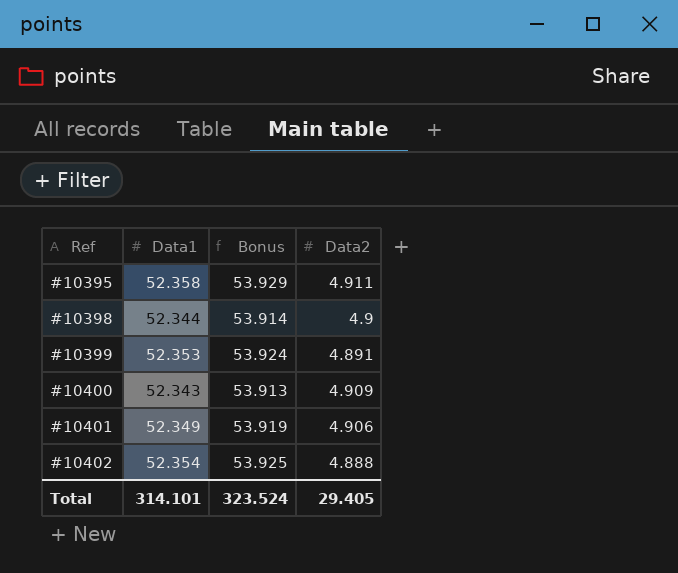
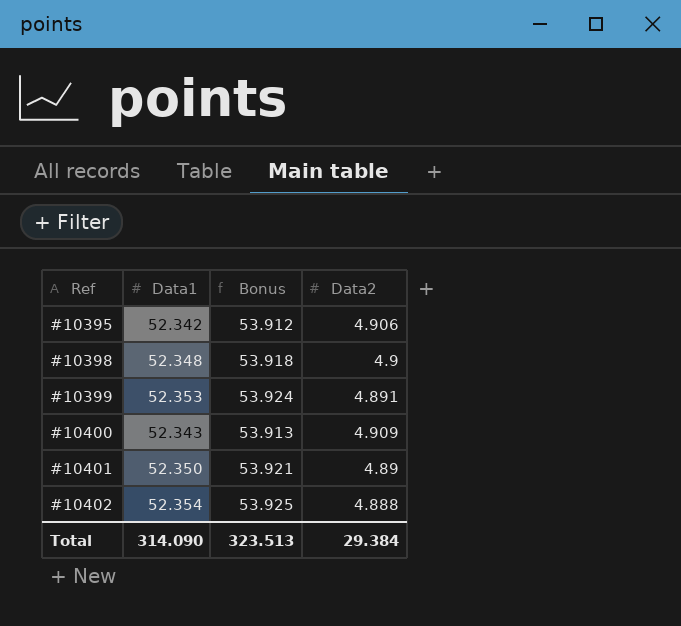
#10395 | Data1: 52.358 -> 52.342
#10395 | Bonus: 53.929 -> 53.912
#10395 | Data2: 4.911 -> 4.906
#10398 | Data1: 52.344 -> 52.348
#10398 | Bonus: 53.914 -> 53.918
#10401 | Data1: 52.349 -> 52.350
#10401 | Bonus: 53.919 -> 53.921
#10401 | Data2: 4.906 -> 4.89
Total | Data1: 314.101 -> 314.090
Total | Bonus: 323.524 -> 323.513
Total | Data2: 29.405 -> 29.384

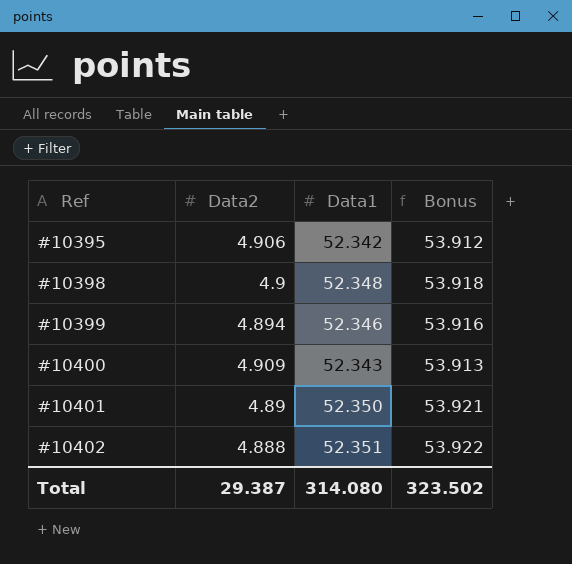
column Data2 | position: 4 -> 2
#10399 | Data2: 4.891 -> 4.894
#10399 | Data1: 52.353 -> 52.346
#10399 | Bonus: 53.924 -> 53.916
#10402 | Data1: 52.354 -> 52.351
#10402 | Bonus: 53.925 -> 53.922
Total | Data2: 29.384 -> 29.387
Total | Data1: 314.090 -> 314.080
Total | Bonus: 323.513 -> 323.502

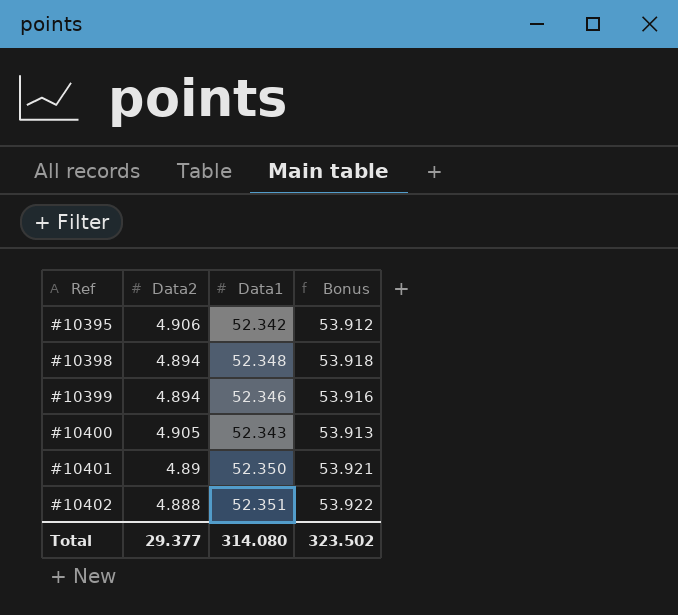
#10398 | Data2: 4.9 -> 4.894
#10400 | Data2: 4.909 -> 4.905
Total | Data2: 29.387 -> 29.377

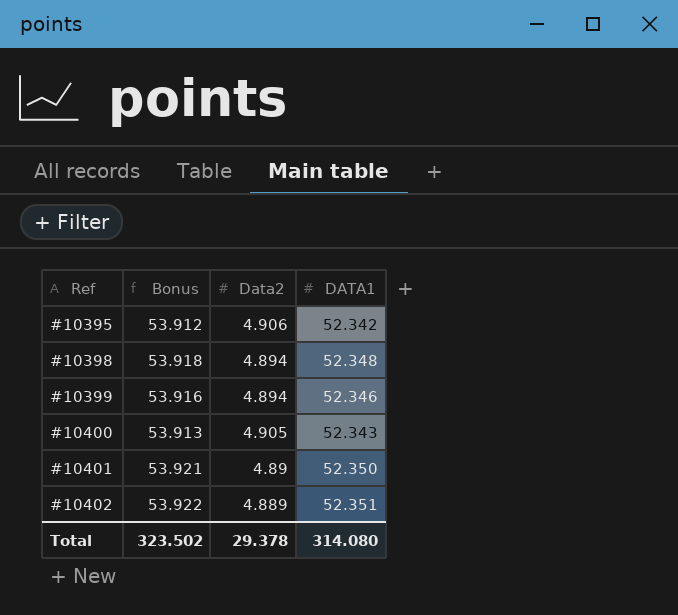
column Bonus | position: 4 -> 2
column name: Data1 -> DATA1
#10402 | Data2: 4.888 -> 4.889
Total | Data2: 29.377 -> 29.378

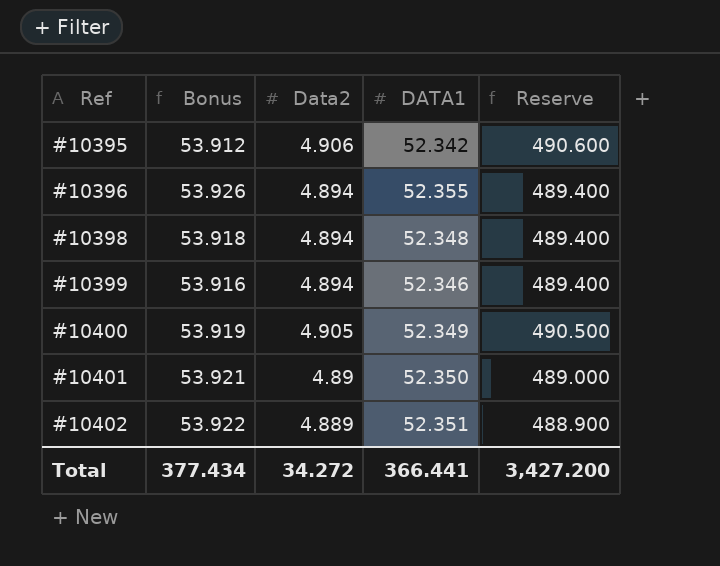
column Reserve | formula: none -> [Data2] * 100
row #10396: none -> 53.926 | 4.894 | 52.355 | 489.400
#10400 | Bonus: 53.913 -> 53.919
#10400 | DATA1: 52.343 -> 52.349
Total | Bonus: 323.502 -> 377.434
Total | Data2: 29.378 -> 34.272
Total | DATA1: 314.080 -> 366.441

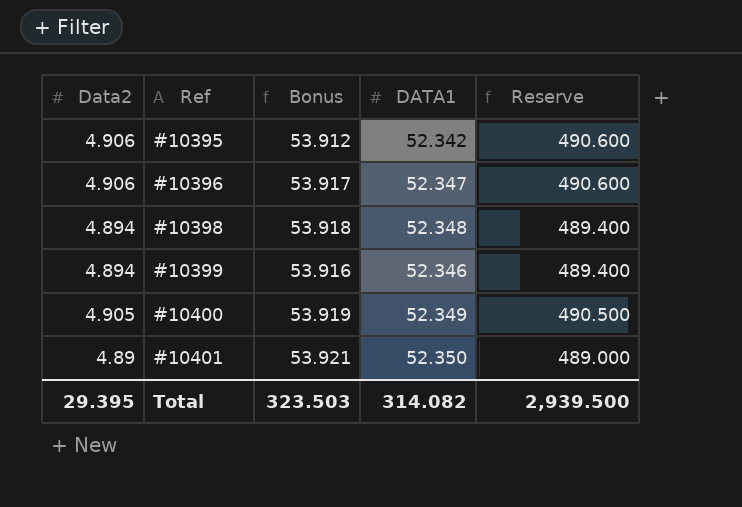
column Data2 | position: 3 -> 1
row #10402: 53.922 | 4.889 | 52.351 | 488.900 -> none
#10396 | Data2: 4.894 -> 4.906
#10396 | Bonus: 53.926 -> 53.917
#10396 | DATA1: 52.355 -> 52.347
#10396 | Reserve: 489.400 -> 490.600
Total | Data2: 34.272 -> 29.395
Total | Bonus: 377.434 -> 323.503
Total | DATA1: 366.441 -> 314.082
Total | Reserve: 3,427.200 -> 2,939.500

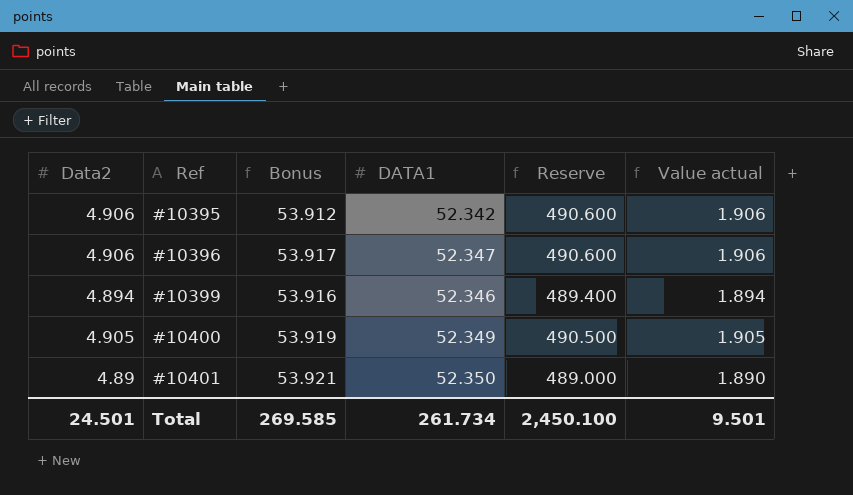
column Value actual | formula: none -> [Data2] - 3
row #10398: 4.894 | 53.918 | 52.348 | 489.400 -> none
Total | Data2: 29.395 -> 24.501
Total | Bonus: 323.503 -> 269.585
Total | DATA1: 314.082 -> 261.734
Total | Reserve: 2,939.500 -> 2,450.100

